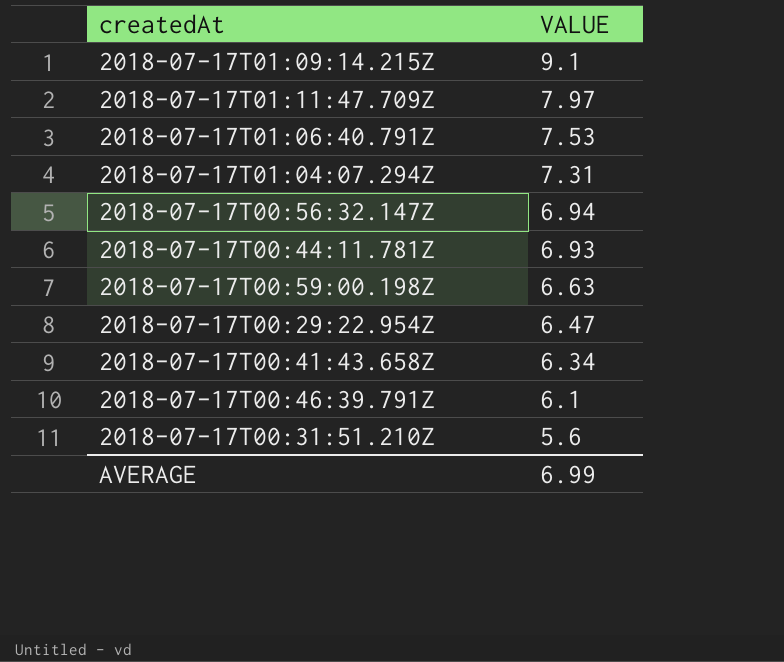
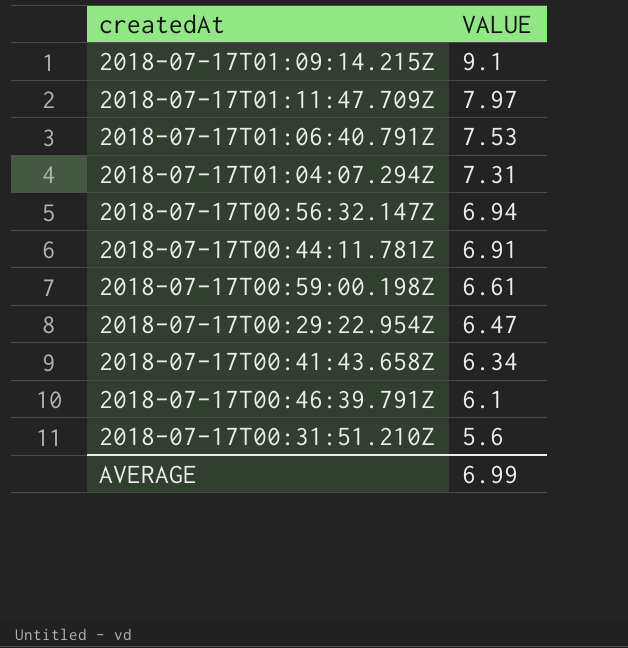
2018-07-17T00:44:11.781Z | VALUE: 6.93 -> 6.91
2018-07-17T00:59:00.198Z | VALUE: 6.63 -> 6.61

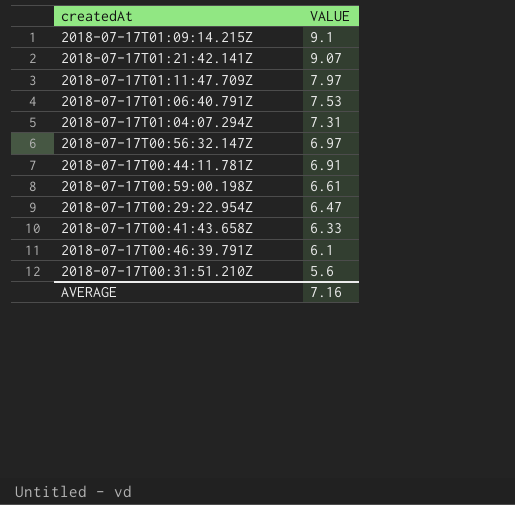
row 2018-07-17T01:21:42.141Z: none -> 9.07
2018-07-17T00:56:32.147Z | VALUE: 6.94 -> 6.97
2018-07-17T00:41:43.658Z | VALUE: 6.34 -> 6.33
AVERAGE | VALUE: 6.99 -> 7.16

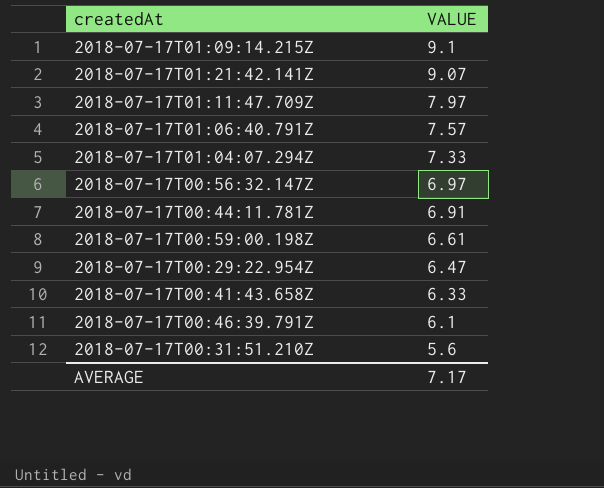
2018-07-17T01:06:40.791Z | VALUE: 7.53 -> 7.57
2018-07-17T01:04:07.294Z | VALUE: 7.31 -> 7.33
AVERAGE | VALUE: 7.16 -> 7.17

